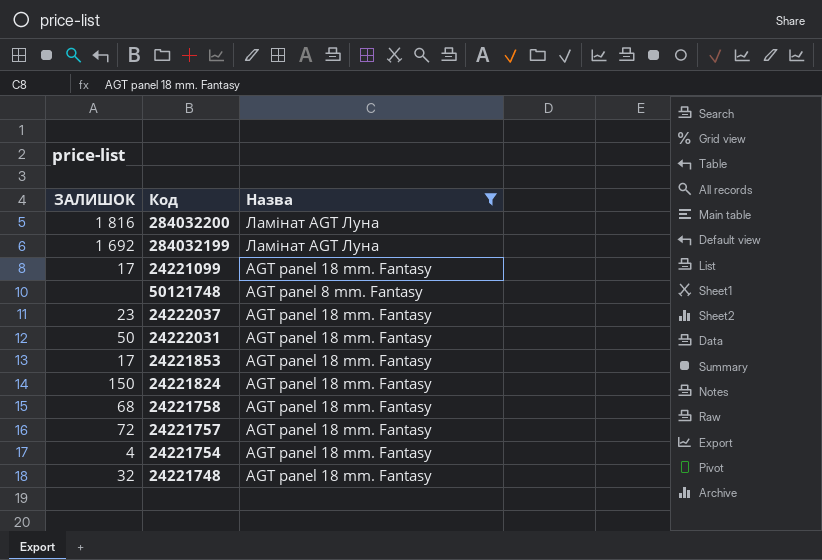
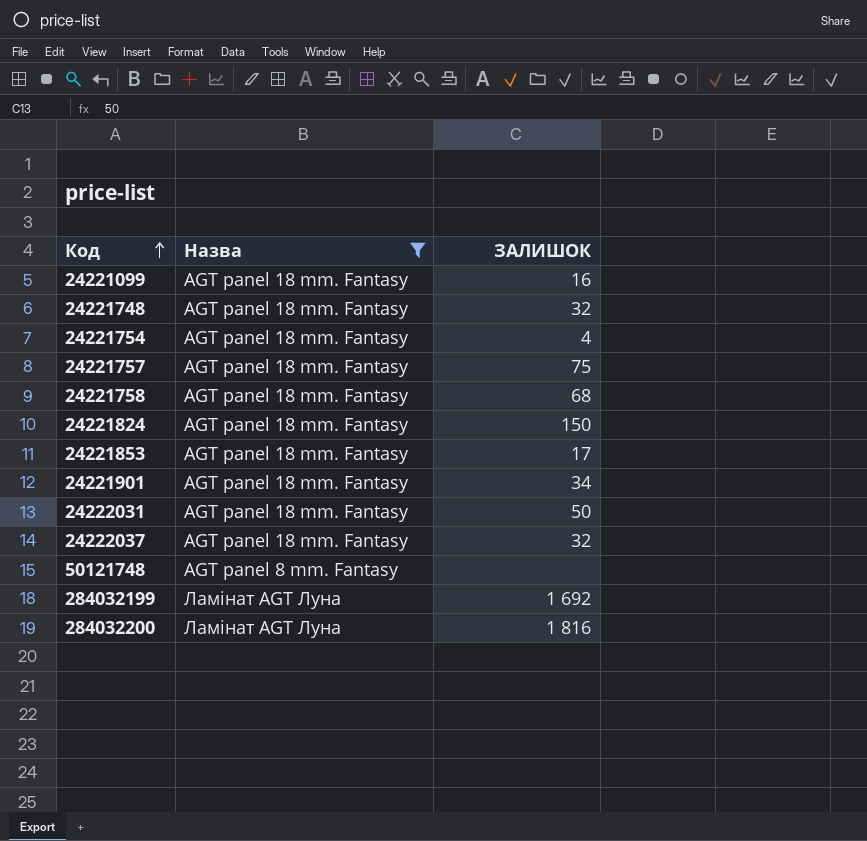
row order: none -> Код ascending
column ЗАЛИШОК | position: 1 -> 3
24221099 | ЗАЛИШОК: 17 -> 16
24221757 | ЗАЛИШОК: 72 -> 75
row 24221901: none -> AGT panel 18 mm. Fantasy | 34
24222037 | ЗАЛИШОК: 23 -> 32

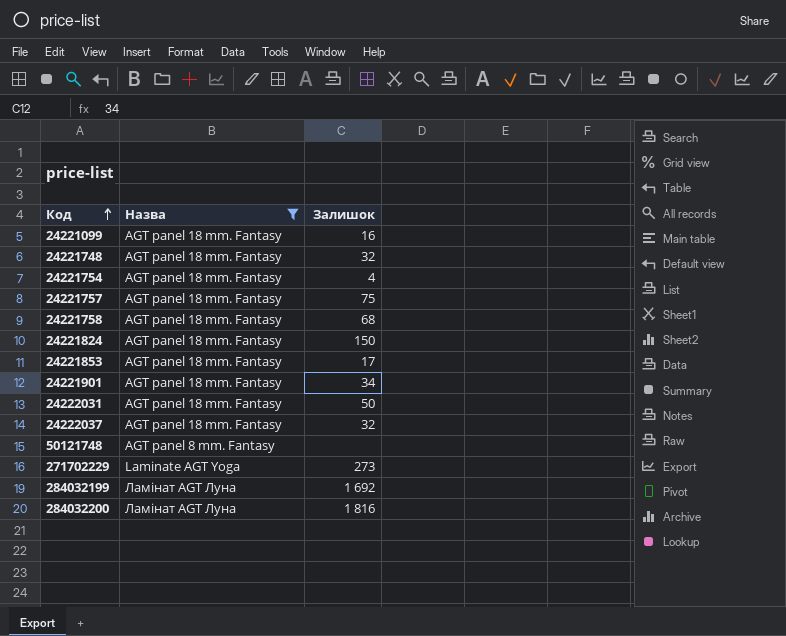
column name: ЗАЛИШОК -> Залишок
row 271702229: none -> Laminate AGT Yoga | 273

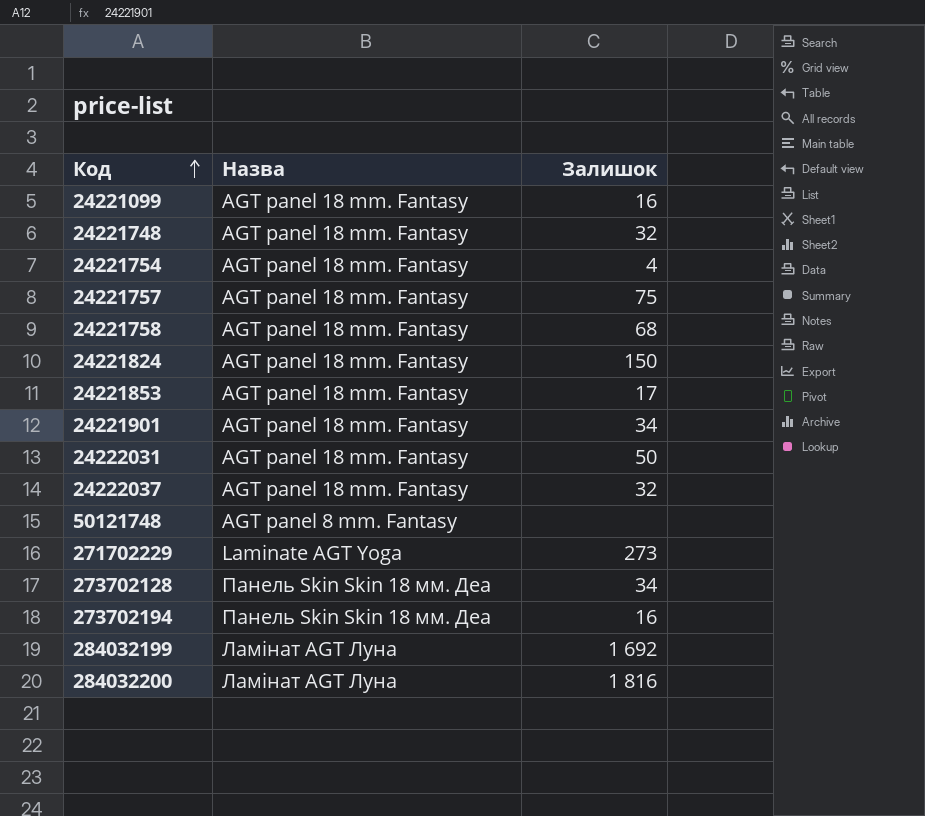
filter: Назва != Панель Skin Skin 18 мм. Деа -> none

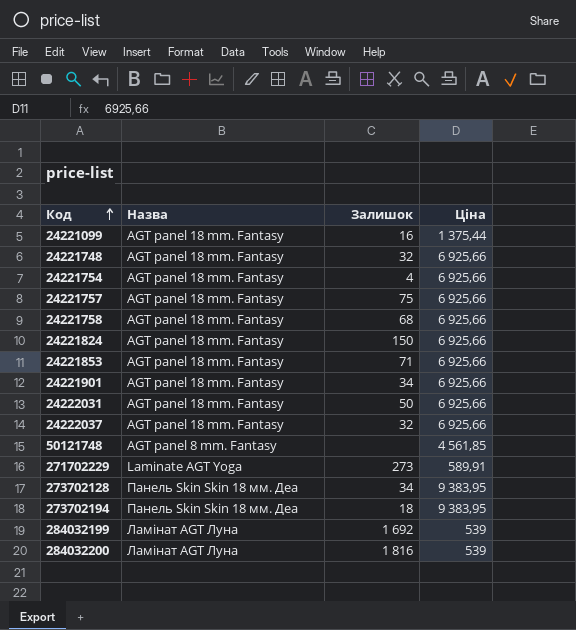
column Ціна | position: none -> 4
24221853 | Залишок: 17 -> 71
273702194 | Залишок: 16 -> 18

